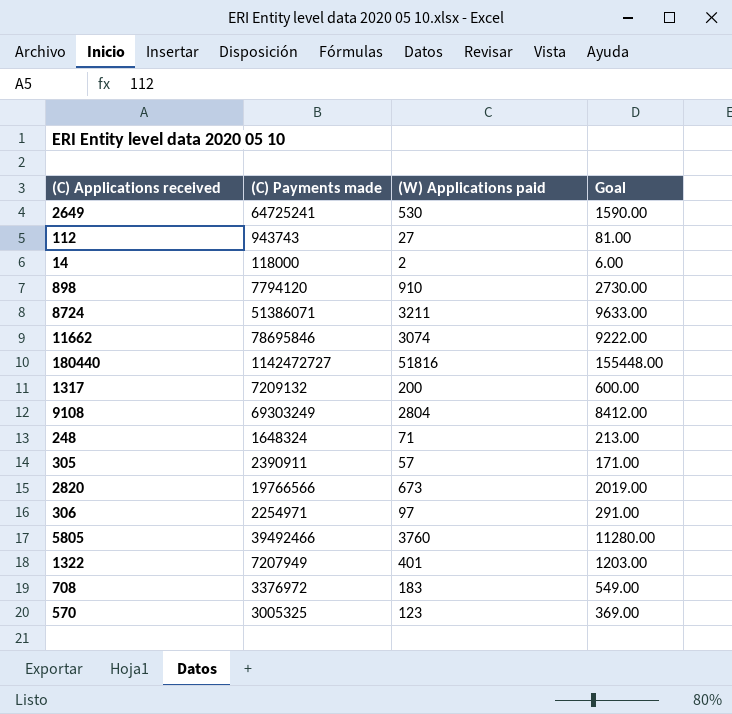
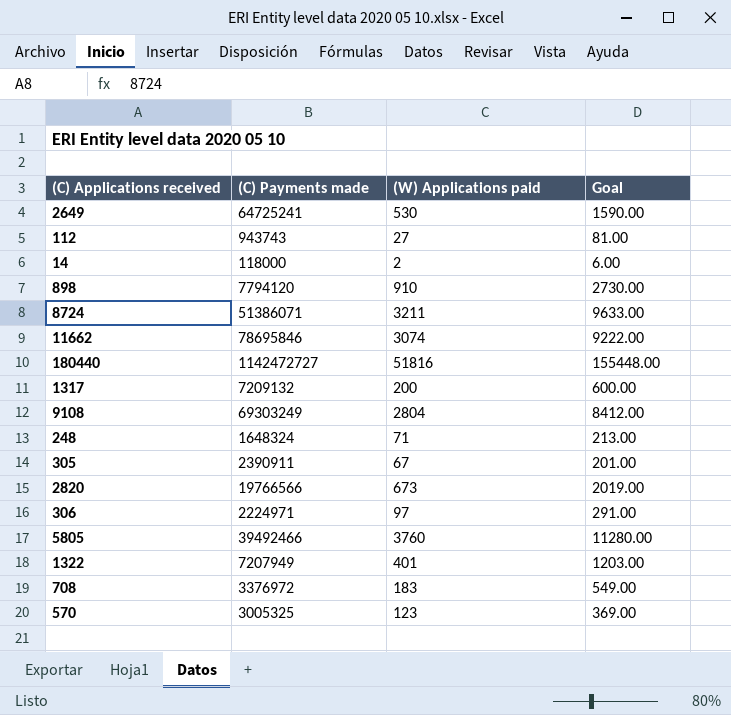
305 | (W) Applications paid: 57 -> 67
305 | Goal: 171.00 -> 201.00
306 | (C) Payments made: 2254971 -> 2224971

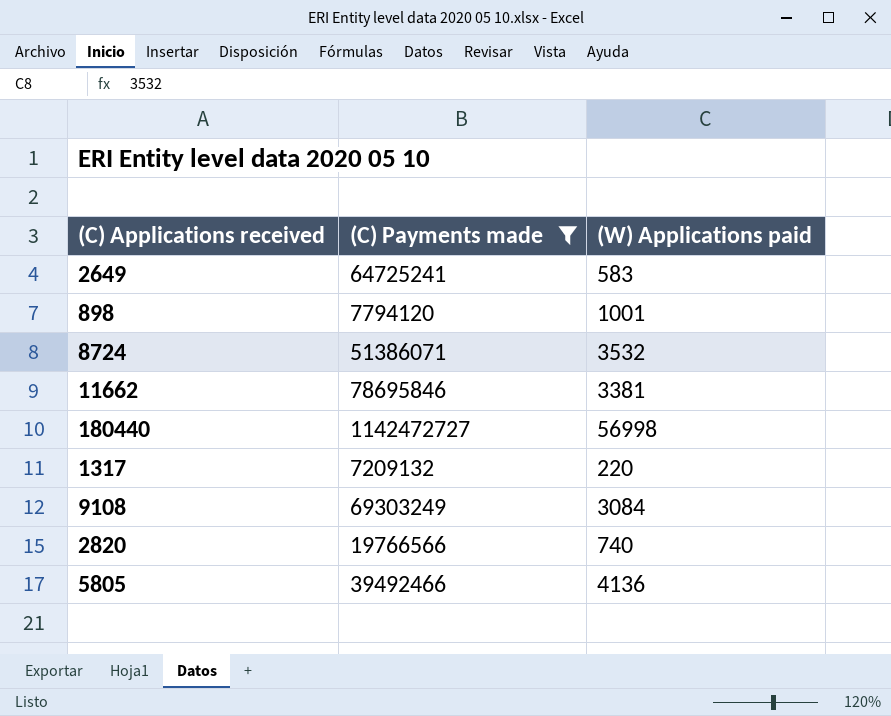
filter: none -> (C) Payments made >= 7209132
column Goal | formula: [(W) Applications paid] * 3 -> none
2649 | (W) Applications paid: 530 -> 583
898 | (W) Applications paid: 910 -> 1001
8724 | (W) Applications paid: 3211 -> 3532
11662 | (W) Applications paid: 3074 -> 3381
180440 | (W) Applications paid: 51816 -> 56998
1317 | (W) Applications paid: 200 -> 220
9108 | (W) Applications paid: 2804 -> 3084
2820 | (W) Applications paid: 673 -> 740
5805 | (W) Applications paid: 3760 -> 4136

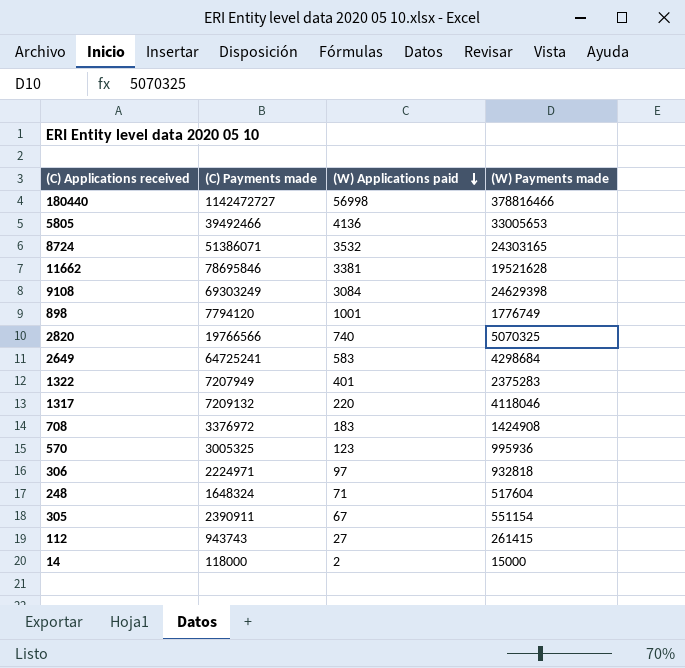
filter: (C) Payments made >= 7209132 -> none
row order: none -> (W) Applications paid descending
column (W) Payments made | position: none -> 4

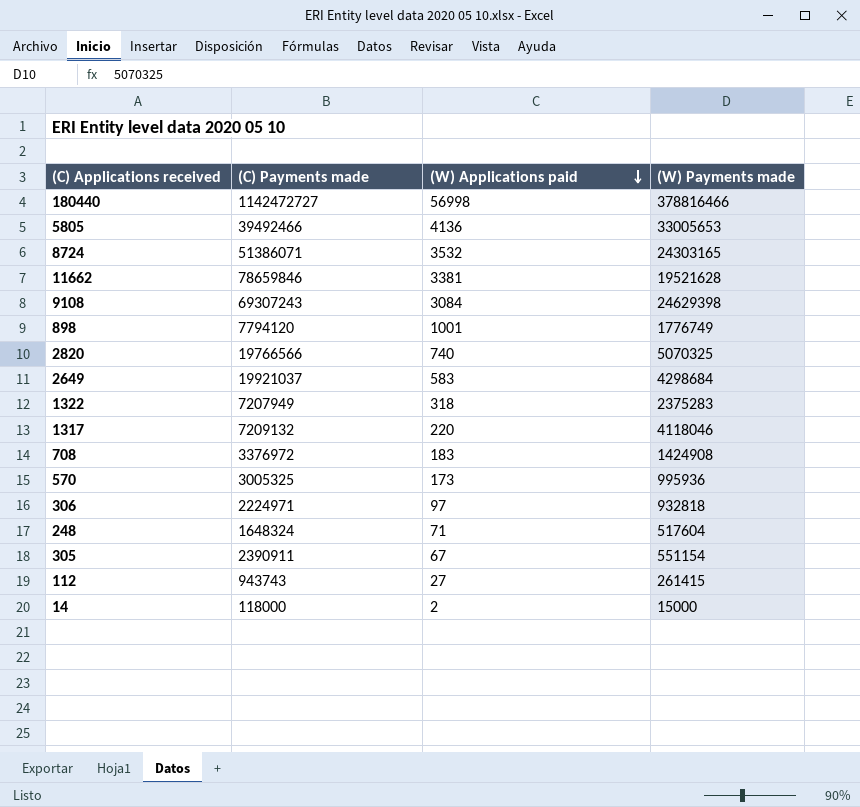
11662 | (C) Payments made: 78695846 -> 78659846
9108 | (C) Payments made: 69303249 -> 69307243
2649 | (C) Payments made: 64725241 -> 19921037
1322 | (W) Applications paid: 401 -> 318
570 | (W) Applications paid: 123 -> 173

